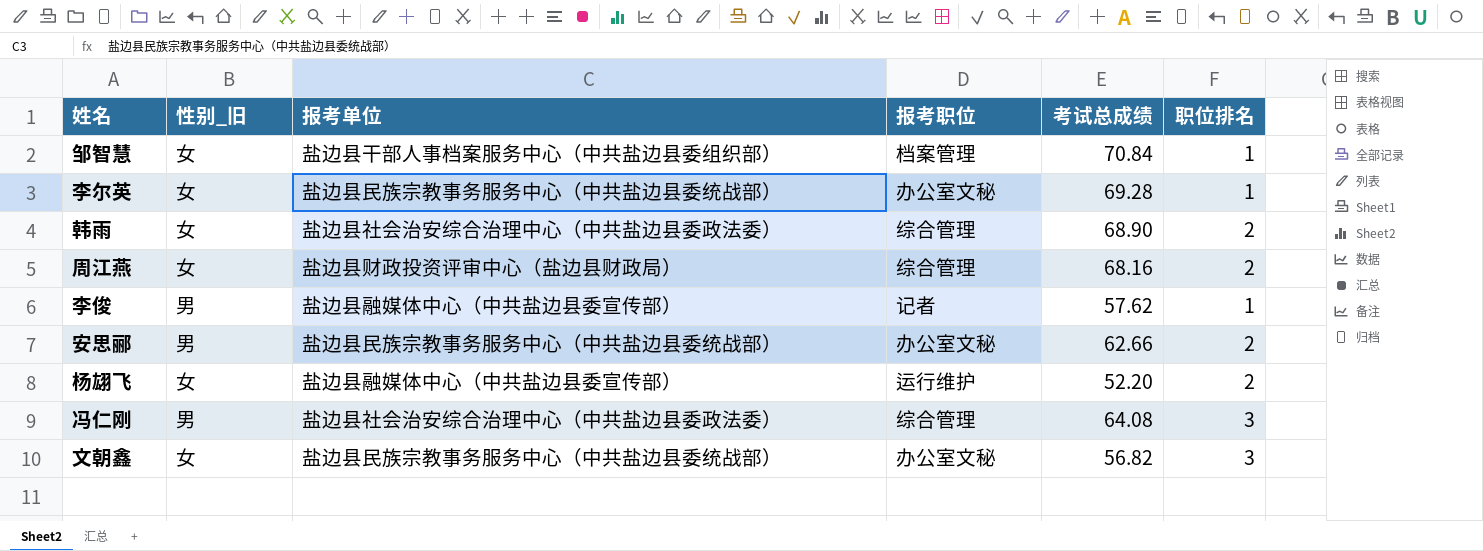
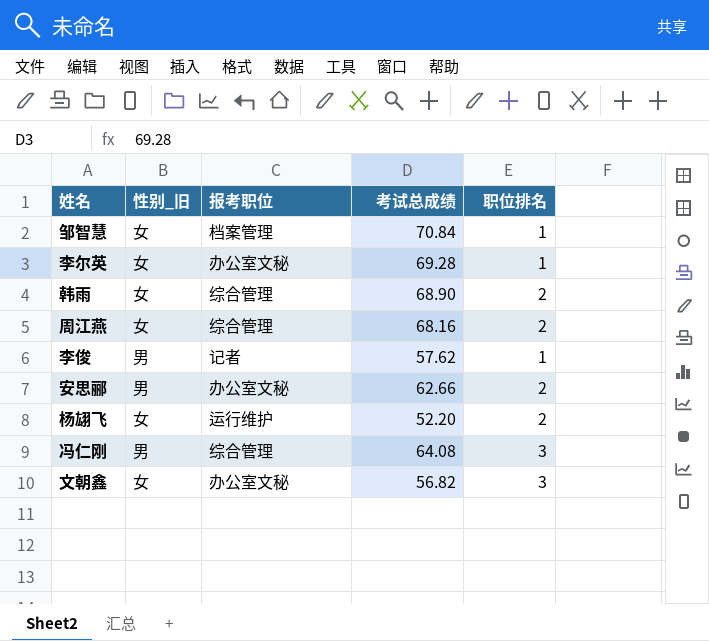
column 报考单位 | position: 3 -> none

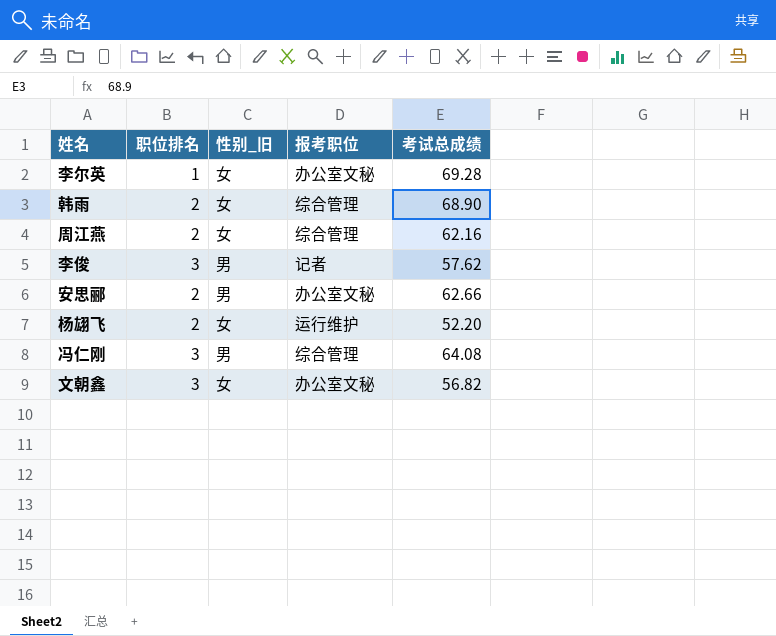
column 职位排名 | position: 5 -> 2
row 邹智慧: 女 | 档案管理 | 70.84 | 1 -> none
周江燕 | 考试总成绩: 68.16 -> 62.16
李俊 | 职位排名: 1 -> 3

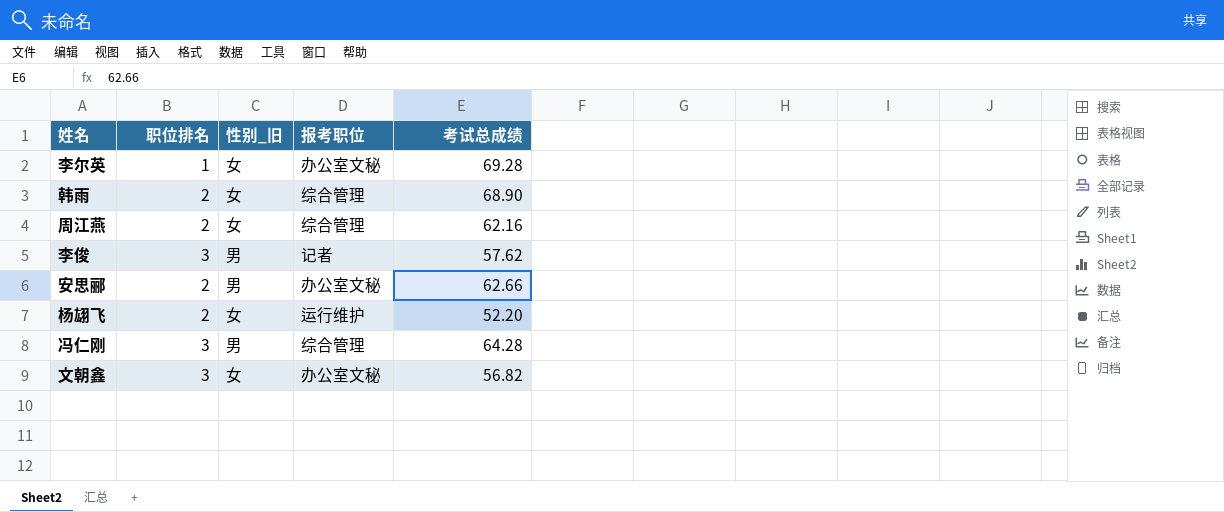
冯仁刚 | 考试总成绩: 64.08 -> 64.28

